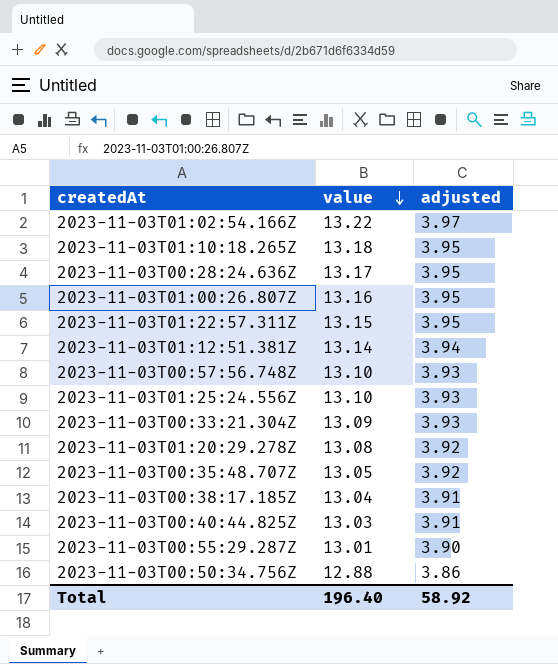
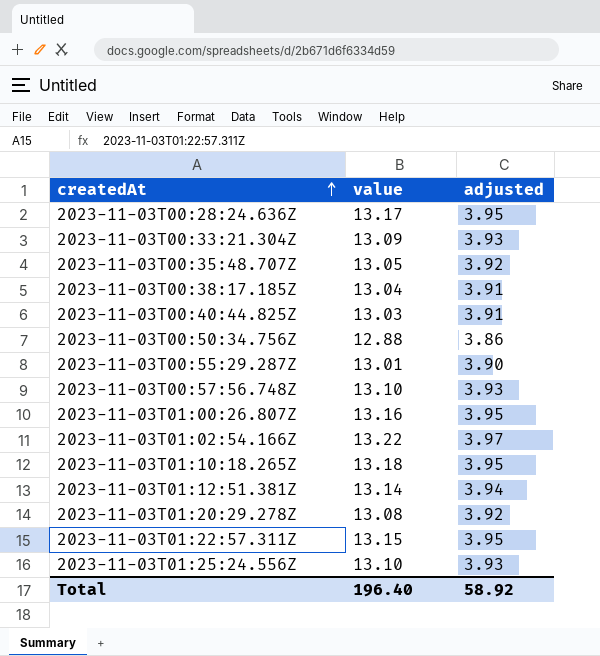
row order: value descending -> createdAt ascending

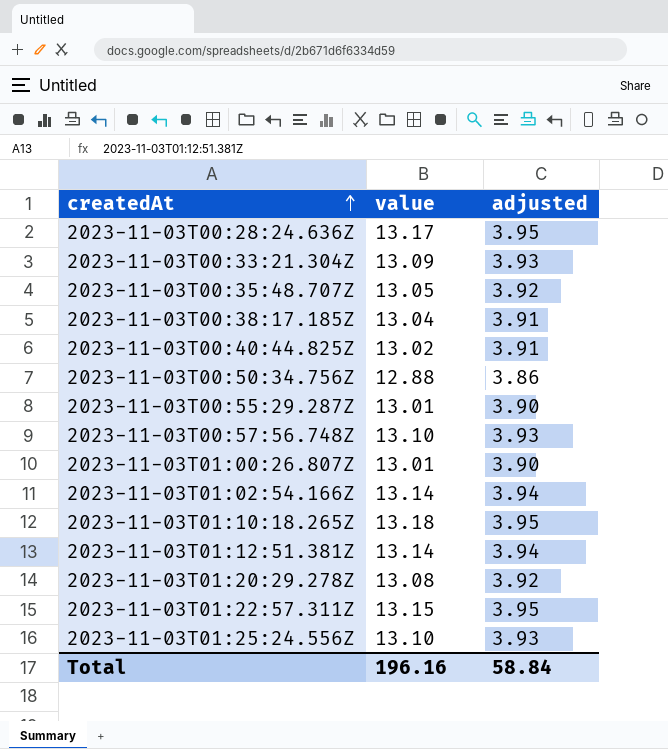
2023-11-03T00:40:44.825Z | value: 13.03 -> 13.02
2023-11-03T01:00:26.807Z | value: 13.16 -> 13.01
2023-11-03T01:00:26.807Z | adjusted: 3.95 -> 3.90
2023-11-03T01:02:54.166Z | value: 13.22 -> 13.14
2023-11-03T01:02:54.166Z | adjusted: 3.97 -> 3.94
Total | value: 196.40 -> 196.16
Total | adjusted: 58.92 -> 58.84

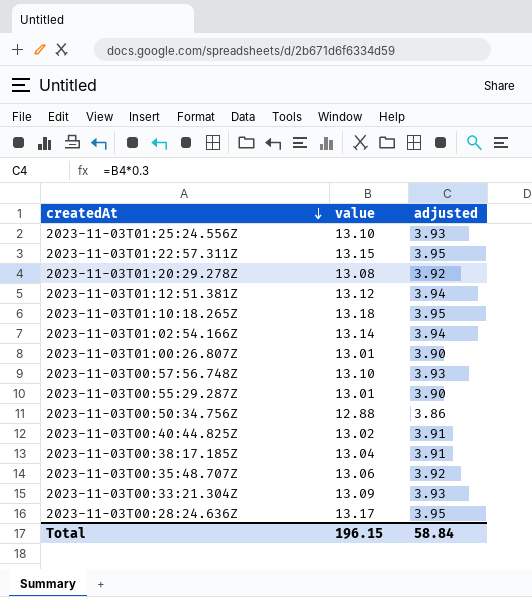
row order: createdAt ascending -> createdAt descending
2023-11-03T01:12:51.381Z | value: 13.14 -> 13.12
2023-11-03T00:35:48.707Z | value: 13.05 -> 13.06
Total | value: 196.16 -> 196.15

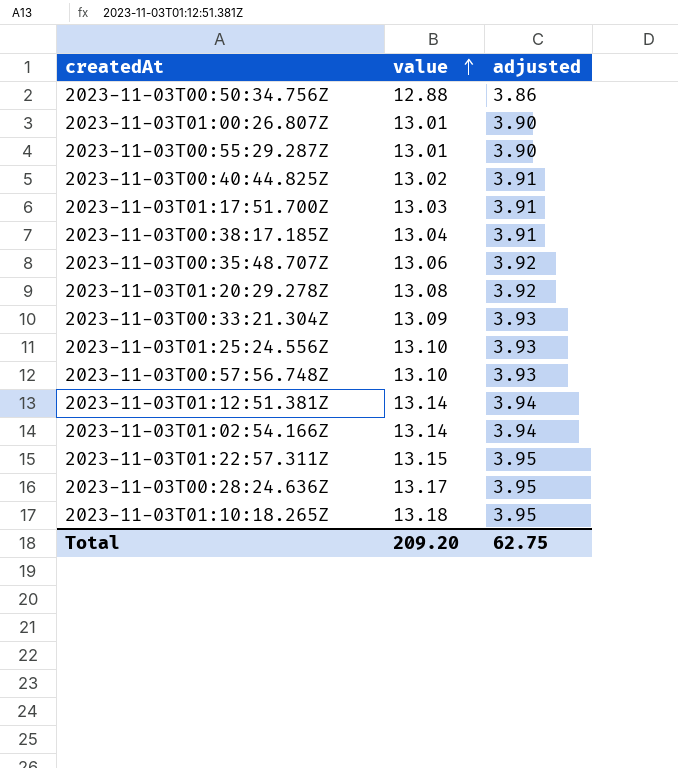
row order: createdAt descending -> value ascending
row 2023-11-03T01:17:51.700Z: none -> 13.03 | 3.91
2023-11-03T01:12:51.381Z | value: 13.12 -> 13.14
Total | value: 196.15 -> 209.20
Total | adjusted: 58.84 -> 62.75

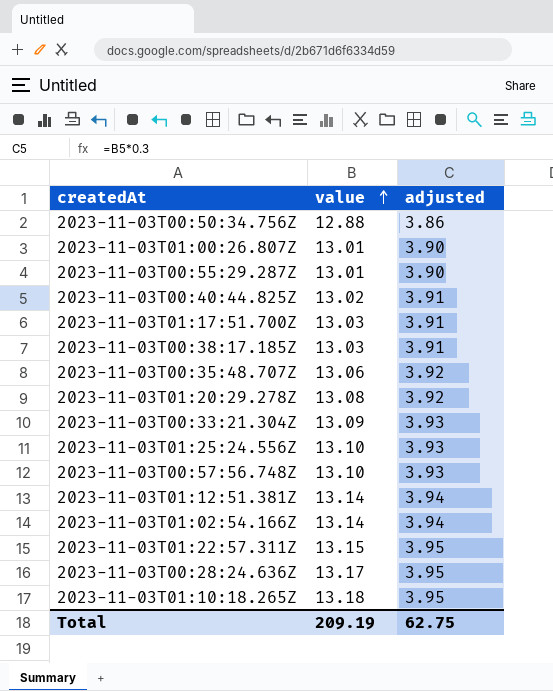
2023-11-03T00:38:17.185Z | value: 13.04 -> 13.03
Total | value: 209.20 -> 209.19

